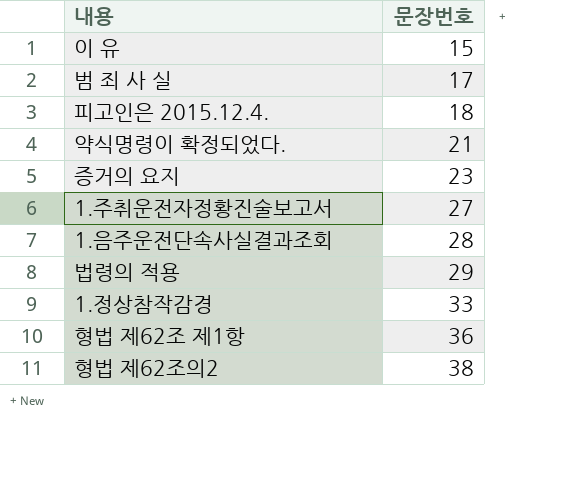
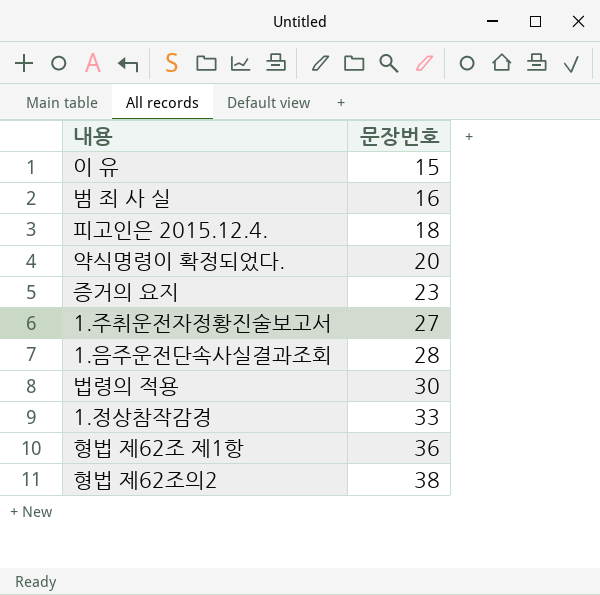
범 죄 사 실 | 문장번호: 17 -> 16
약식명령이 확정되었다. | 문장번호: 21 -> 20
법령의 적용 | 문장번호: 29 -> 30

